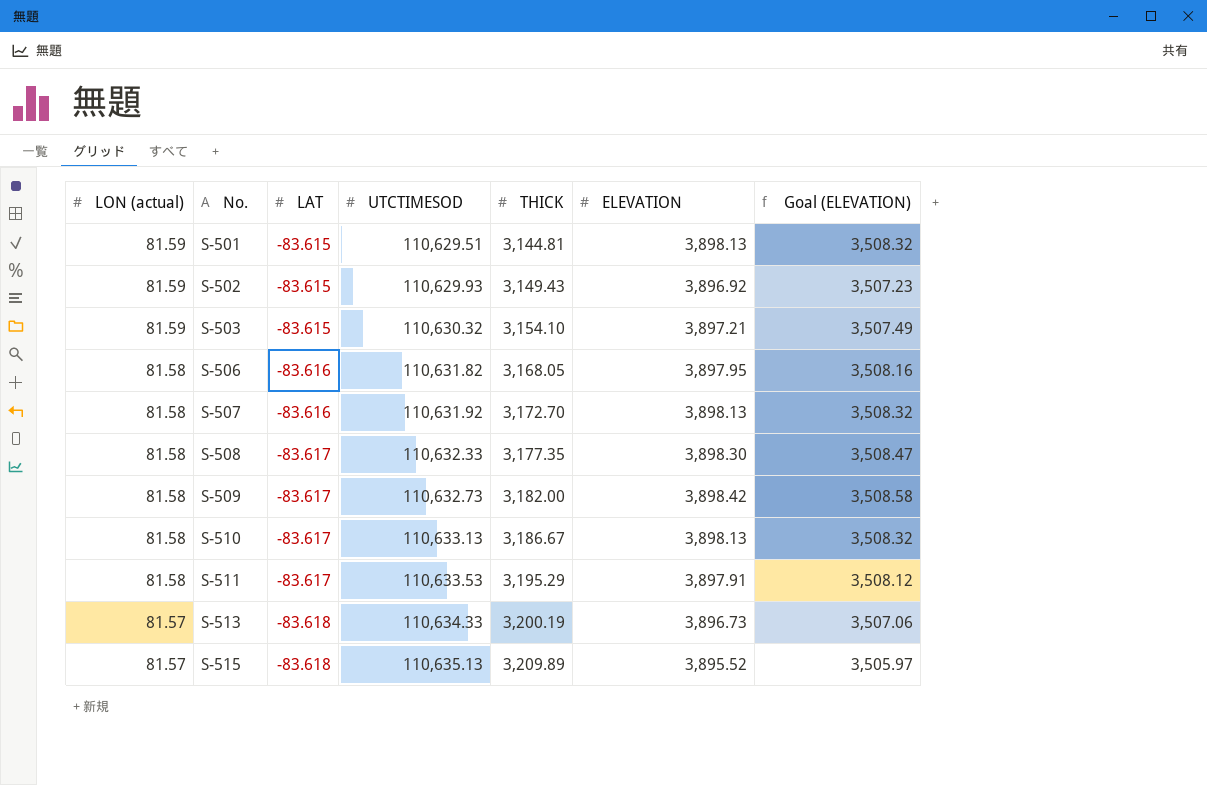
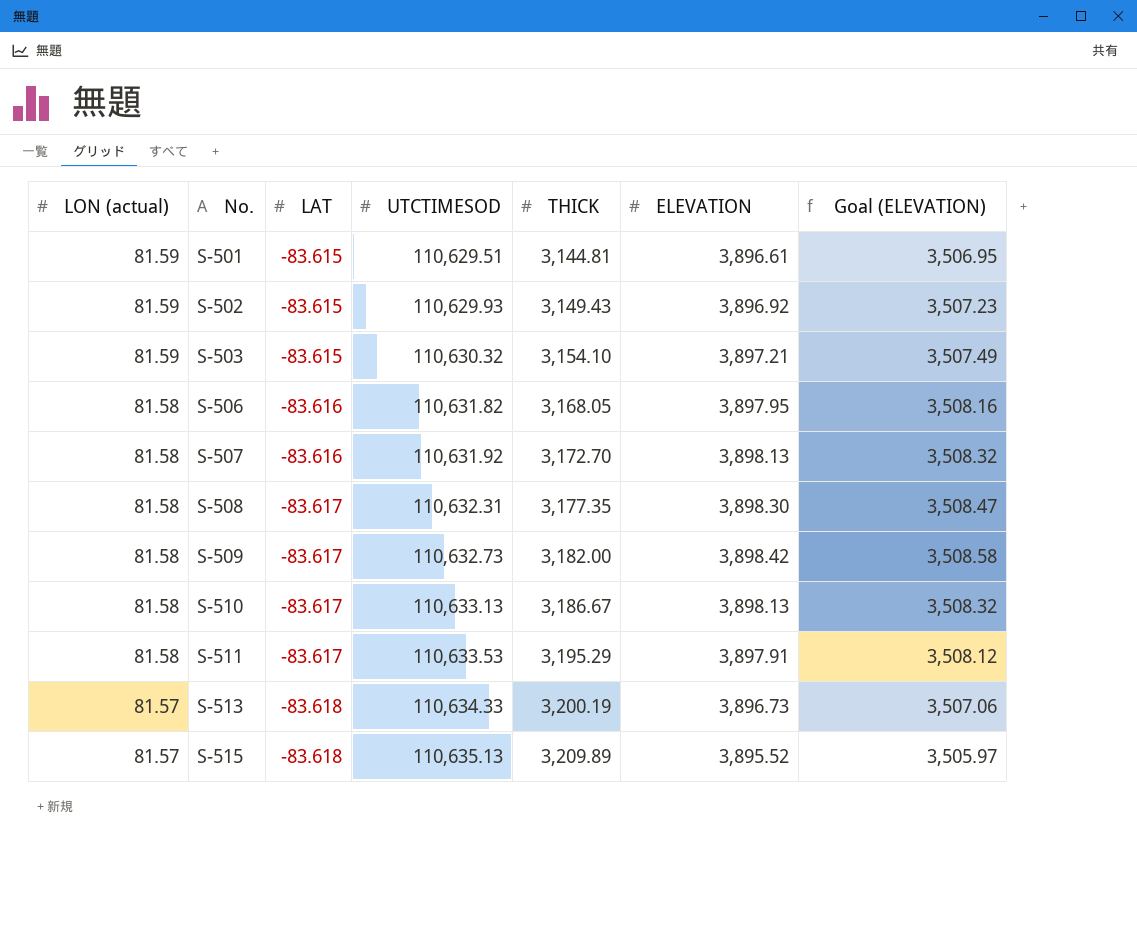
S-501 | ELEVATION: 3,898.13 -> 3,896.61
S-501 | Goal (ELEVATION): 3,508.32 -> 3,506.95
S-508 | UTCTIMESOD: 110,632.33 -> 110,632.31

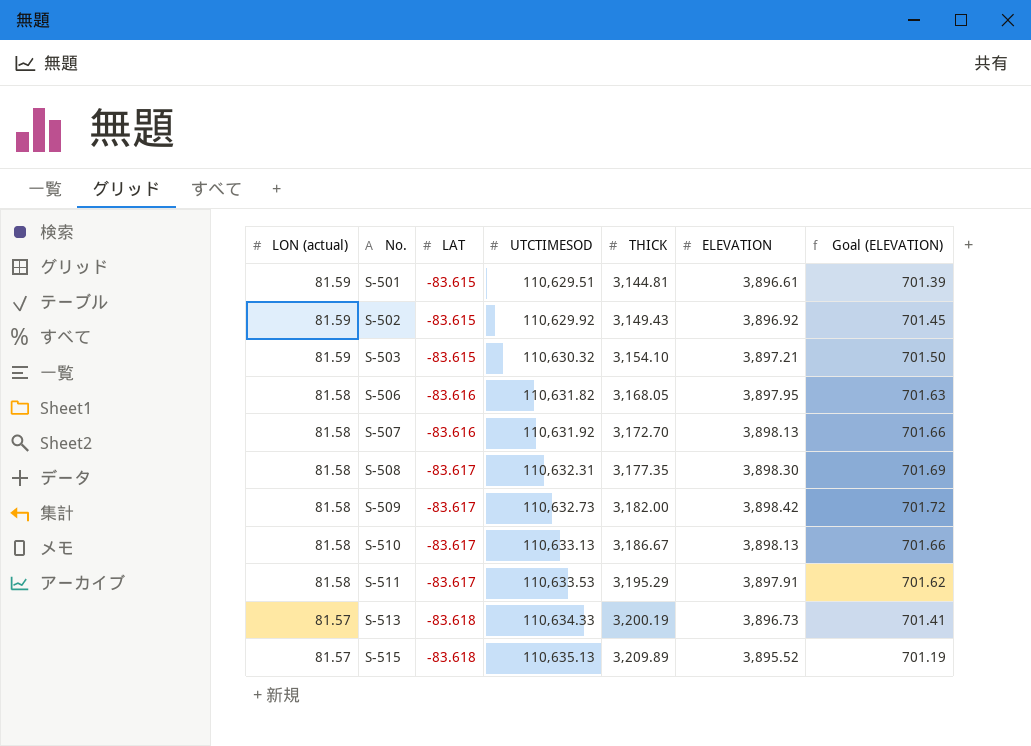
column Goal (ELEVATION) | formula: [ELEVATION] * 0.9 -> [ELEVATION] * 0.18
S-502 | UTCTIMESOD: 110,629.93 -> 110,629.92

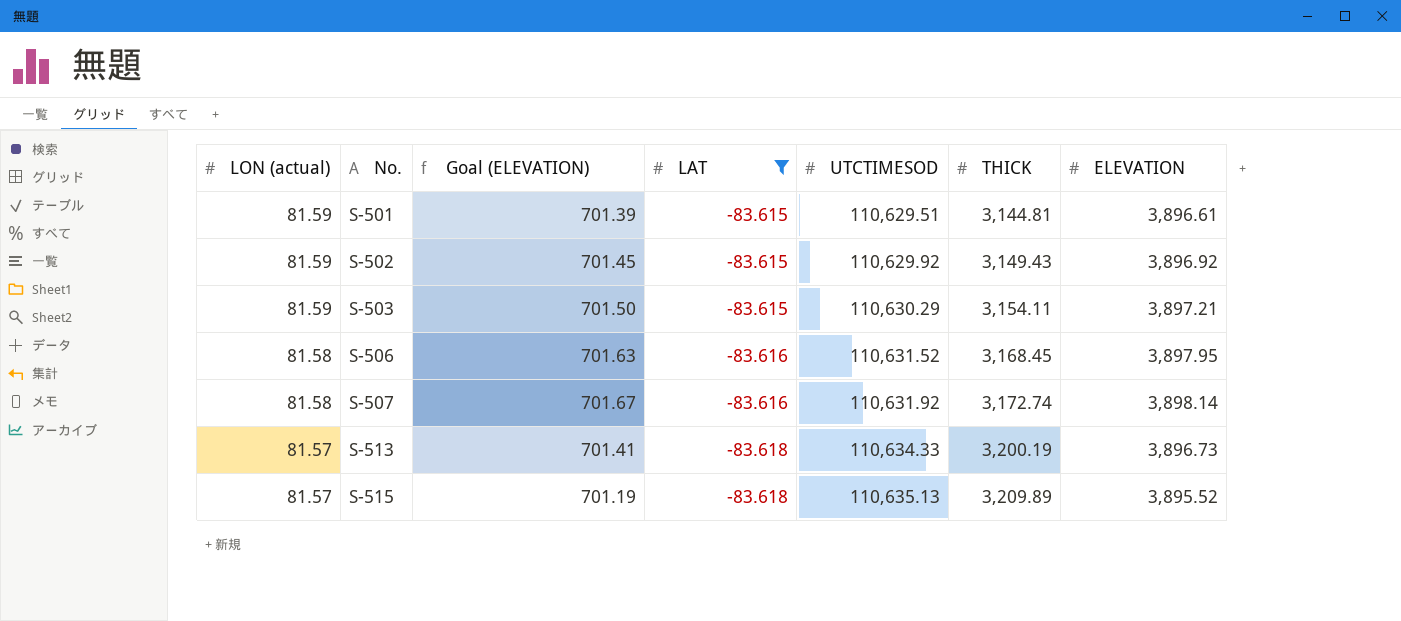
filter: none -> LAT != -83.617
column Goal (ELEVATION) | position: 7 -> 3
S-503 | UTCTIMESOD: 110,630.32 -> 110,630.29
S-503 | THICK: 3,154.10 -> 3,154.11
S-506 | UTCTIMESOD: 110,631.82 -> 110,631.52
S-506 | THICK: 3,168.05 -> 3,168.45
S-507 | Goal (ELEVATION): 701.66 -> 701.67
S-507 | THICK: 3,172.70 -> 3,172.74
S-507 | ELEVATION: 3,898.13 -> 3,898.14

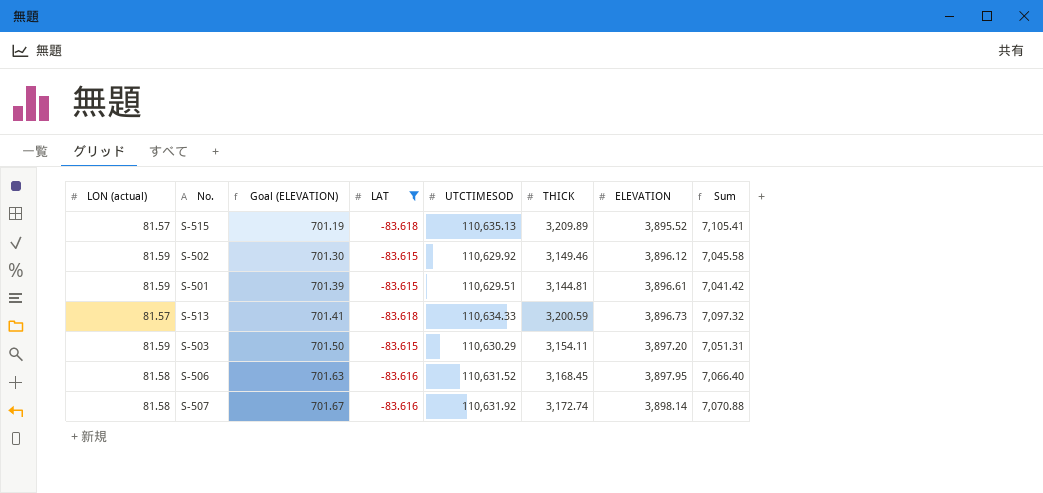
row order: LON (actual) descending -> Goal (ELEVATION) ascending
column Sum | formula: none -> [THICK] + [ELEVATION]
S-502 | Goal (ELEVATION): 701.45 -> 701.30
S-502 | THICK: 3,149.43 -> 3,149.46
S-502 | ELEVATION: 3,896.92 -> 3,896.12
S-513 | THICK: 3,200.19 -> 3,200.59
S-503 | ELEVATION: 3,897.21 -> 3,897.20

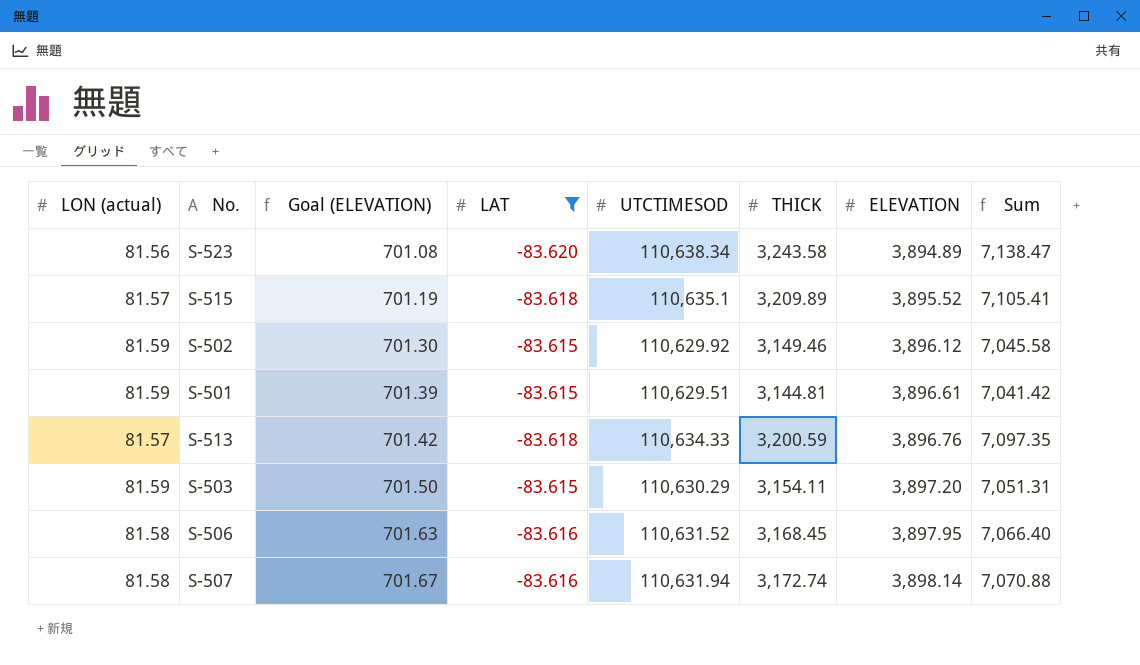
row S-523: none -> 81.56 | 701.08 | -83.620 | 110,638.34 | 3,243.58 | 3,894.89 | 7,138.47
S-515 | UTCTIMESOD: 110,635.13 -> 110,635.1
S-513 | Goal (ELEVATION): 701.41 -> 701.42
S-513 | ELEVATION: 3,896.73 -> 3,896.76
S-513 | Sum: 7,097.32 -> 7,097.35
S-507 | UTCTIMESOD: 110,631.92 -> 110,631.94

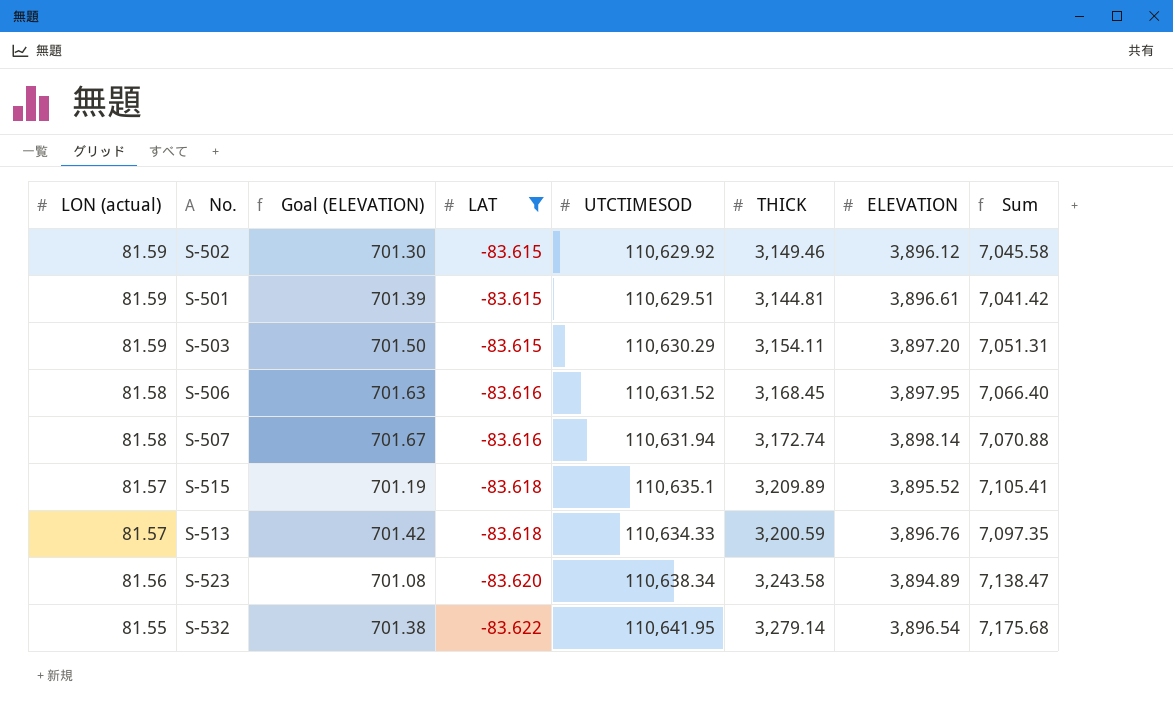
row order: Goal (ELEVATION) ascending -> LON (actual) descending
row S-532: none -> 81.55 | 701.38 | -83.622 | 110,641.95 | 3,279.14 | 3,896.54 | 7,175.68

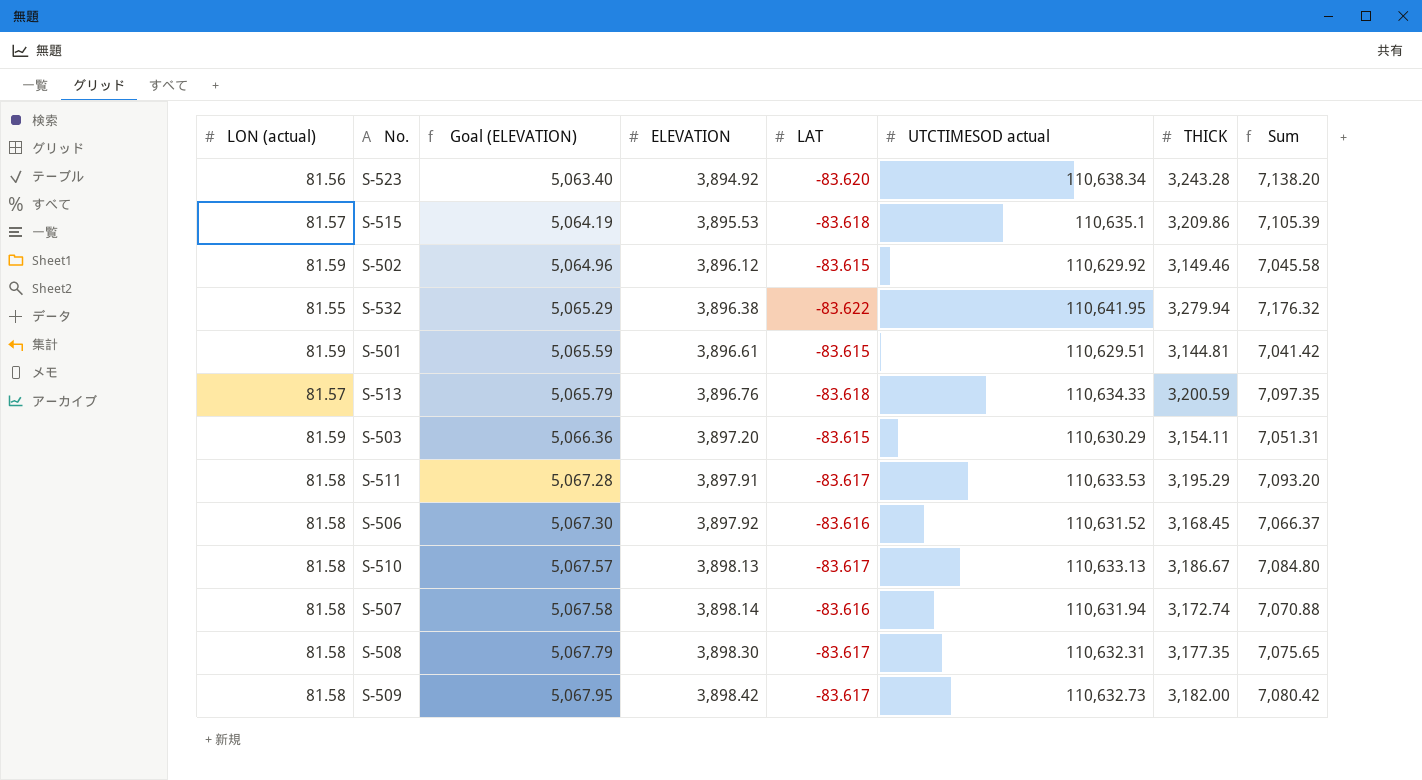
filter: LAT != -83.617 -> none
row order: LON (actual) descending -> Goal (ELEVATION) ascending
column Goal (ELEVATION) | formula: [ELEVATION] * 0.18 -> [ELEVATION] * 1.3
column ELEVATION | position: 7 -> 4
column name: UTCTIMESOD -> UTCTIMESOD actual
S-523 | ELEVATION: 3,894.89 -> 3,894.92
S-523 | THICK: 3,243.58 -> 3,243.28
S-523 | Sum: 7,138.47 -> 7,138.20
S-515 | ELEVATION: 3,895.52 -> 3,895.53
S-515 | THICK: 3,209.89 -> 3,209.86
S-515 | Sum: 7,105.41 -> 7,105.39
S-532 | ELEVATION: 3,896.54 -> 3,896.38
S-532 | THICK: 3,279.14 -> 3,279.94
S-532 | Sum: 7,175.68 -> 7,176.32
S-506 | ELEVATION: 3,897.95 -> 3,897.92
S-506 | Sum: 7,066.40 -> 7,066.37

